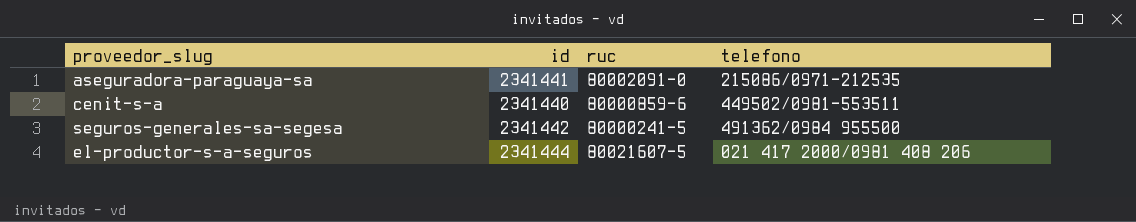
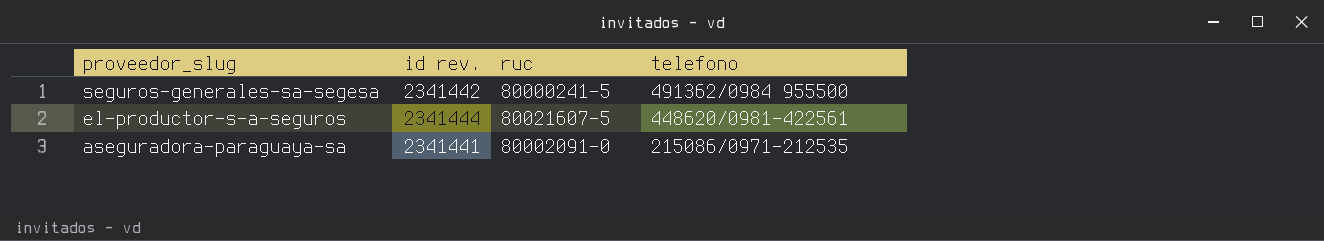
row order: none -> proveedor_slug descending
column name: id -> id rev.
row cenit-s-a: 2341440 | 80000859-6 | 449502/0981-553511 -> none
el-productor-s-a-seguros | telefono: 021 417 2000/0981 408 206 -> 448620/0981-422561

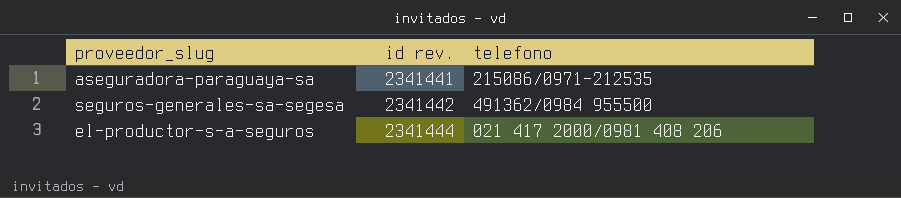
row order: proveedor_slug descending -> id rev. ascending
column ruc | position: 3 -> none
el-productor-s-a-seguros | telefono: 448620/0981-422561 -> 021 417 2000/0981 408 206

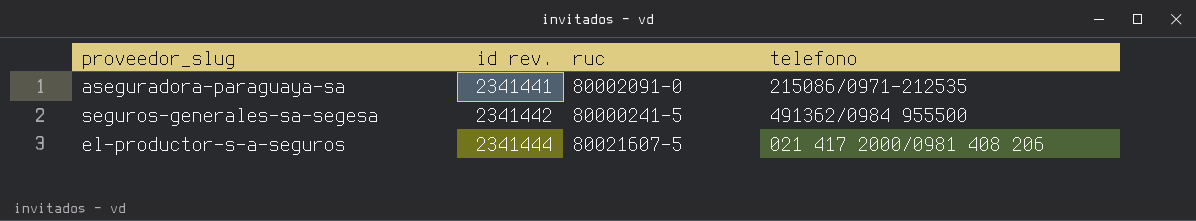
column ruc | position: none -> 3

